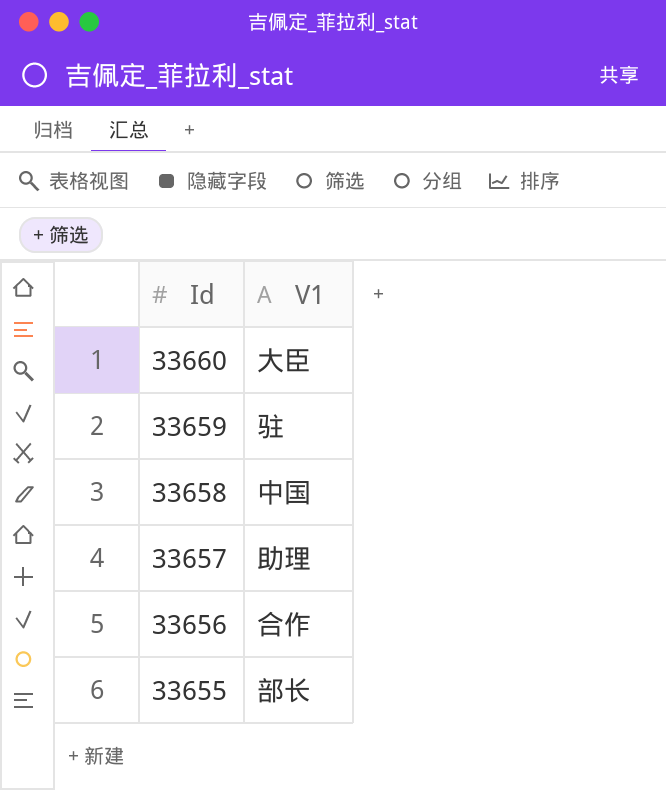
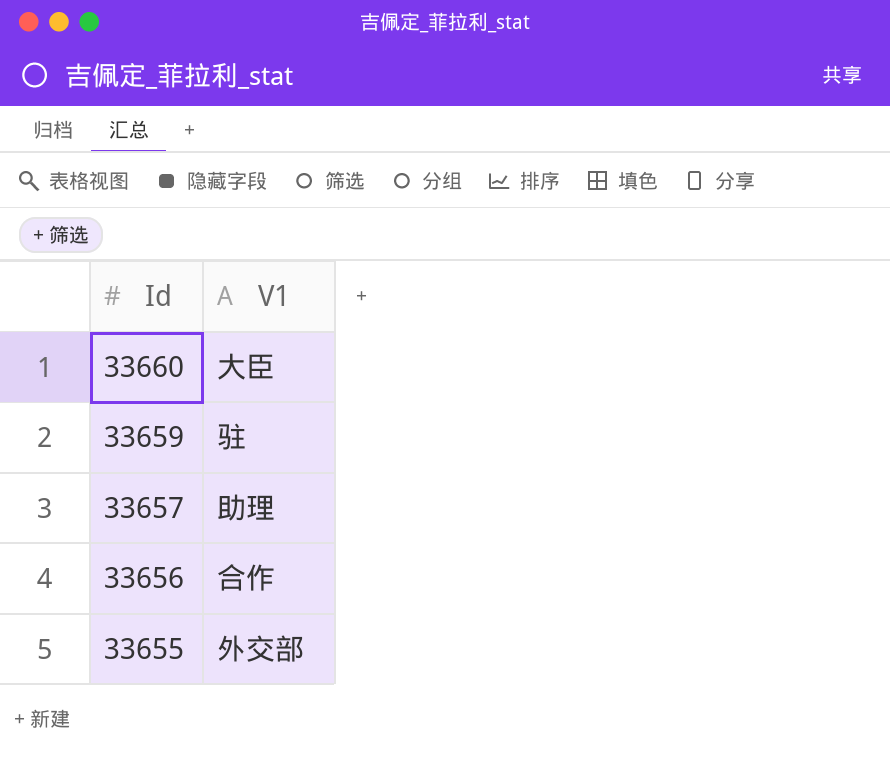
row 33658: 中国 -> none
33655 | V1: 部长 -> 外交部

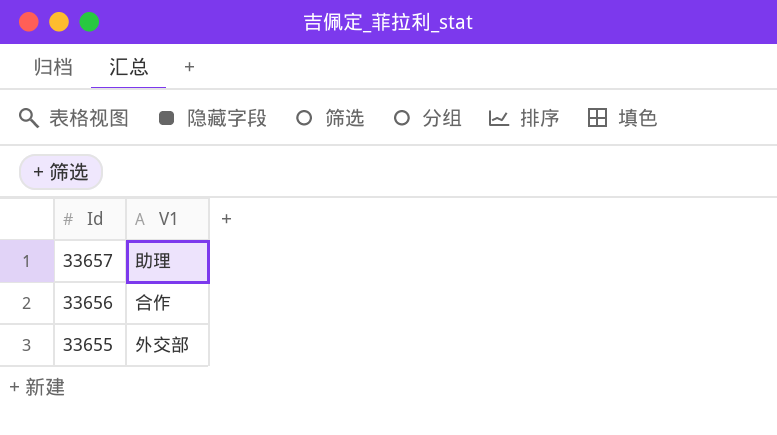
row 33660: 大臣 -> none
row 33659: 驻 -> none

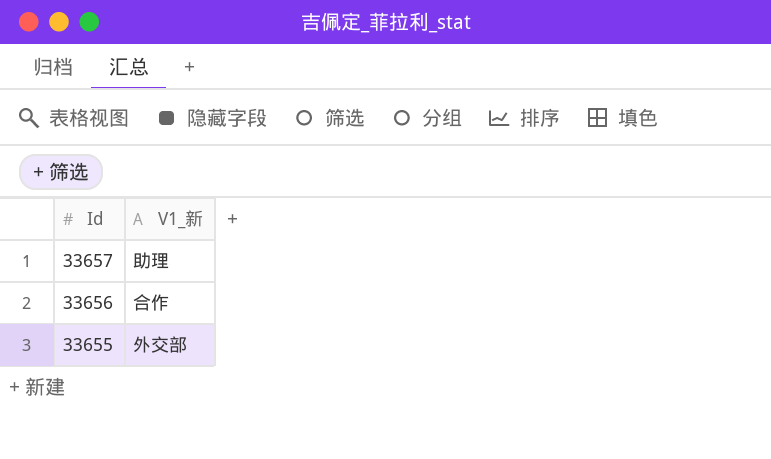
column name: V1 -> V1_新

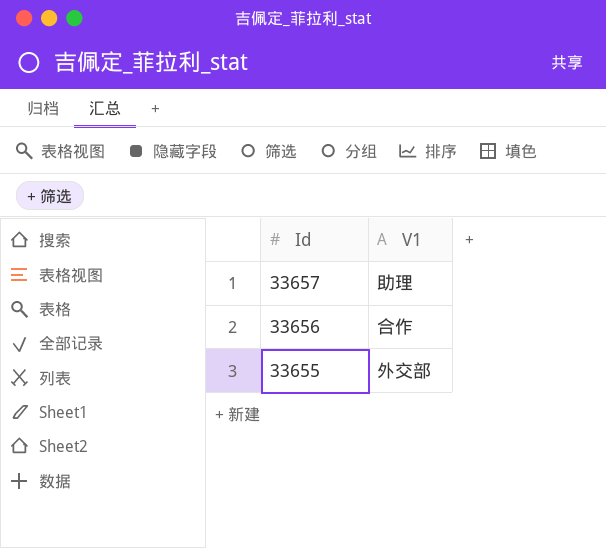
column name: V1_新 -> V1

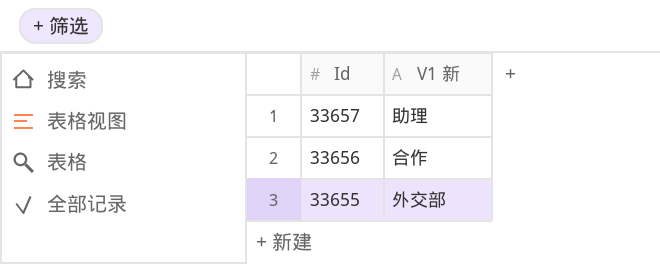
column name: V1 -> V1 新

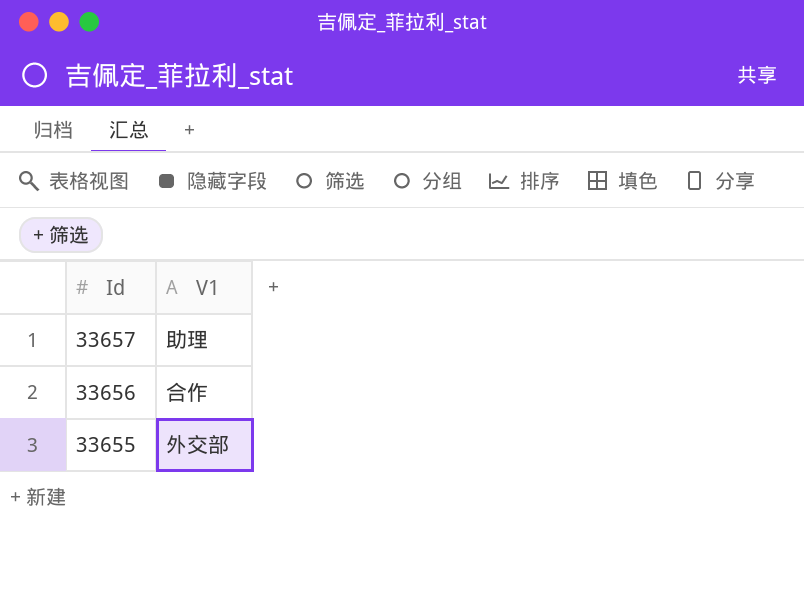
column name: V1 新 -> V1

